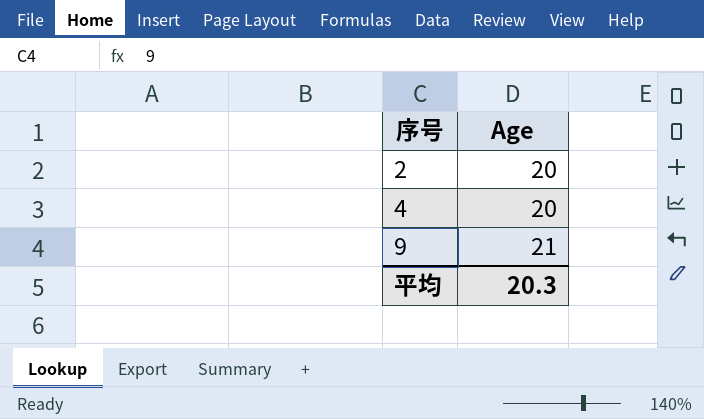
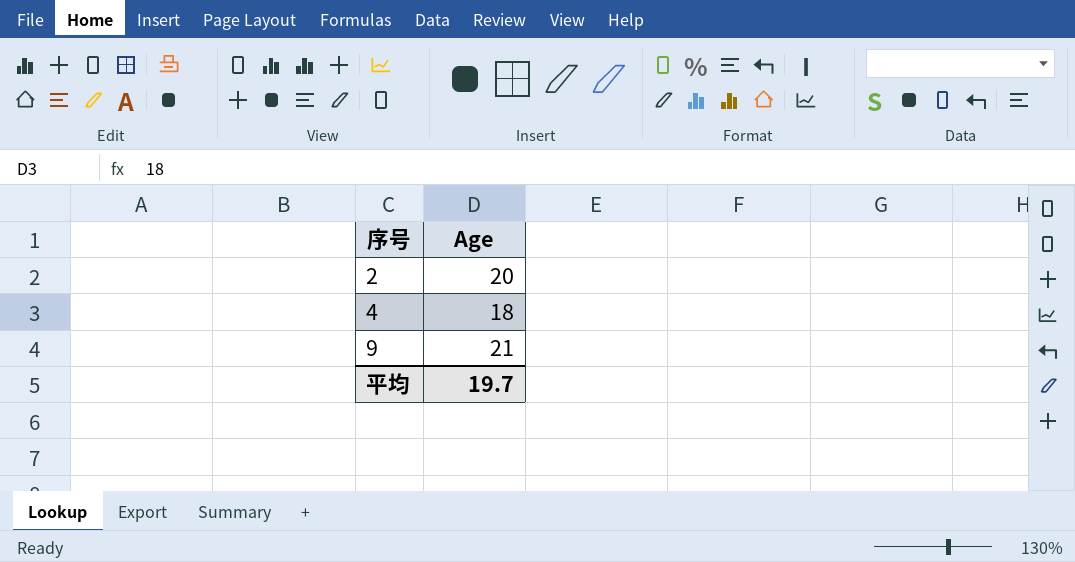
4 | Age: 20 -> 18
平均 | Age: 20.3 -> 19.7

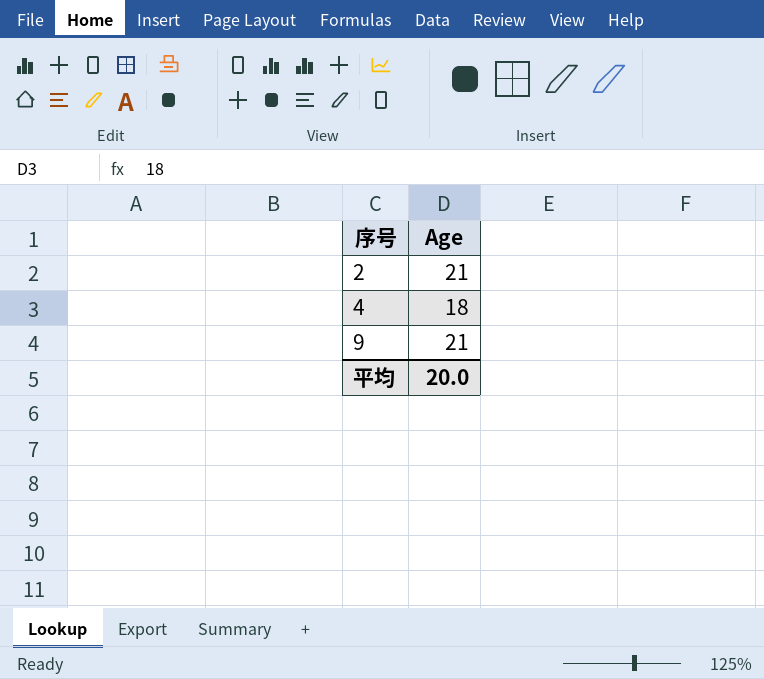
2 | Age: 20 -> 21
平均 | Age: 19.7 -> 20.0

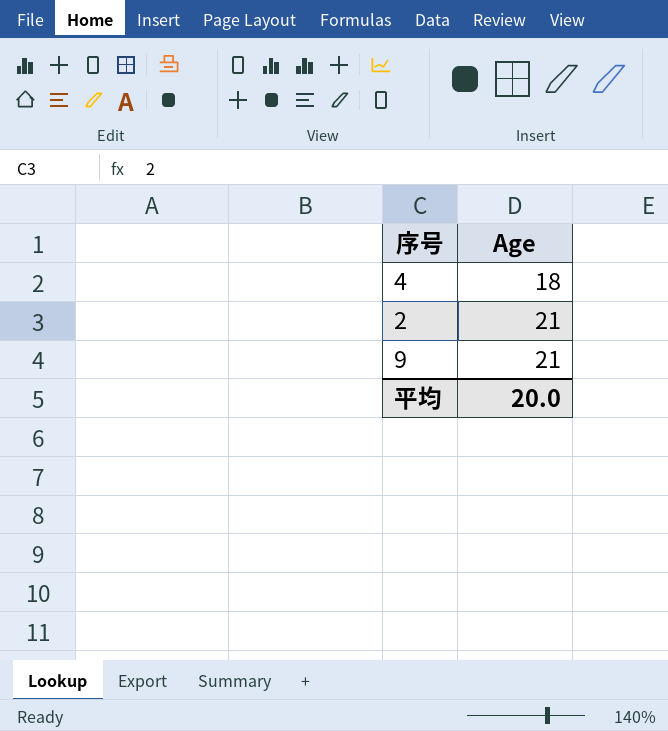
row order: 序号 ascending -> Age ascending

